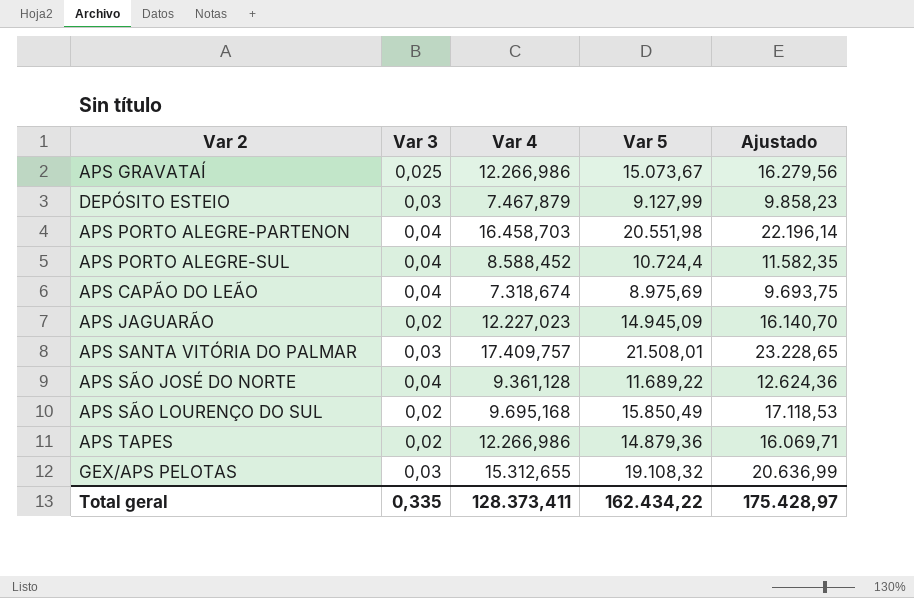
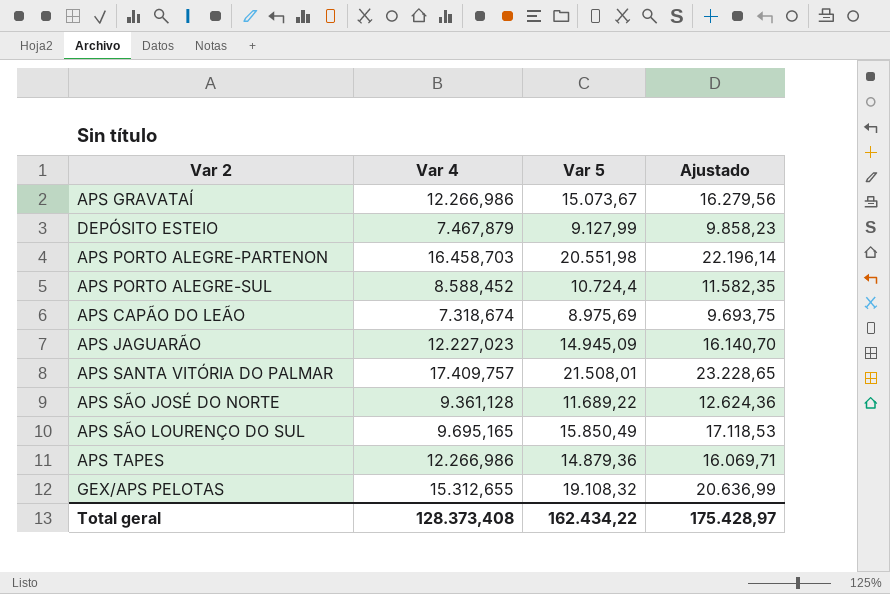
column Var 3 | position: 2 -> none
APS SÃO LOURENÇO DO SUL | Var 4: 9.695,168 -> 9.695,165
Total geral | Var 4: 128.373,411 -> 128.373,408

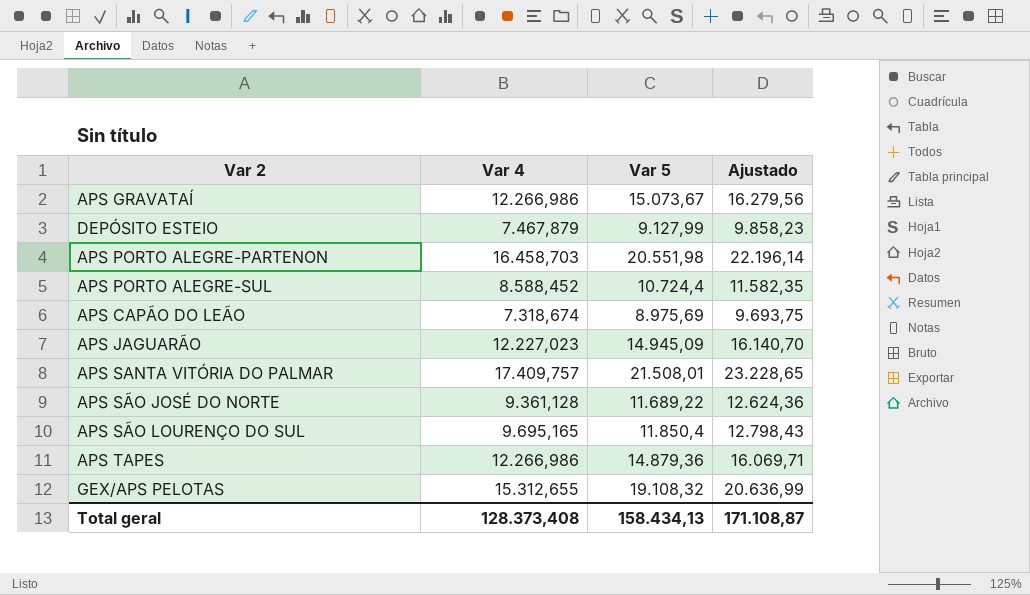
APS SÃO LOURENÇO DO SUL | Var 5: 15.850,49 -> 11.850,4
APS SÃO LOURENÇO DO SUL | Ajustado: 17.118,53 -> 12.798,43
Total geral | Var 5: 162.434,22 -> 158.434,13
Total geral | Ajustado: 175.428,97 -> 171.108,87

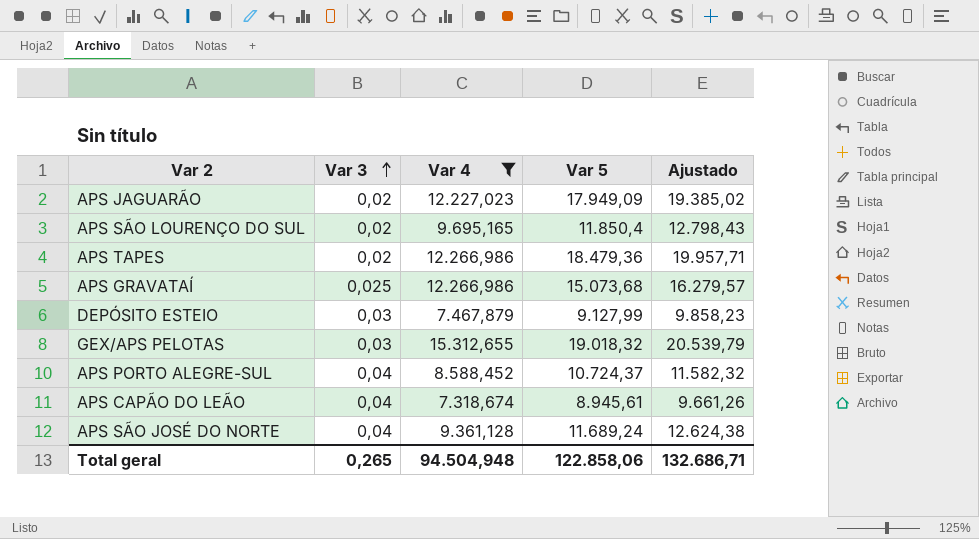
filter: none -> Var 4 <= 15.312,655
row order: none -> Var 3 ascending
column Var 3 | position: none -> 2
APS JAGUARÃO | Var 5: 14.945,09 -> 17.949,09
APS JAGUARÃO | Ajustado: 16.140,70 -> 19.385,02
APS TAPES | Var 5: 14.879,36 -> 18.479,36
APS TAPES | Ajustado: 16.069,71 -> 19.957,71
APS GRAVATAÍ | Var 5: 15.073,67 -> 15.073,68
APS GRAVATAÍ | Ajustado: 16.279,56 -> 16.279,57
GEX/APS PELOTAS | Var 5: 19.108,32 -> 19.018,32
GEX/APS PELOTAS | Ajustado: 20.636,99 -> 20.539,79
APS PORTO ALEGRE-SUL | Var 5: 10.724,4 -> 10.724,37
APS PORTO ALEGRE-SUL | Ajustado: 11.582,35 -> 11.582,32
APS CAPÃO DO LEÃO | Var 5: 8.975,69 -> 8.945,61
APS CAPÃO DO LEÃO | Ajustado: 9.693,75 -> 9.661,26
APS SÃO JOSÉ DO NORTE | Var 5: 11.689,22 -> 11.689,24
APS SÃO JOSÉ DO NORTE | Ajustado: 12.624,36 -> 12.624,38
Total geral | Var 4: 128.373,408 -> 94.504,948
Total geral | Var 5: 158.434,13 -> 122.858,06
Total geral | Ajustado: 171.108,87 -> 132.686,71

